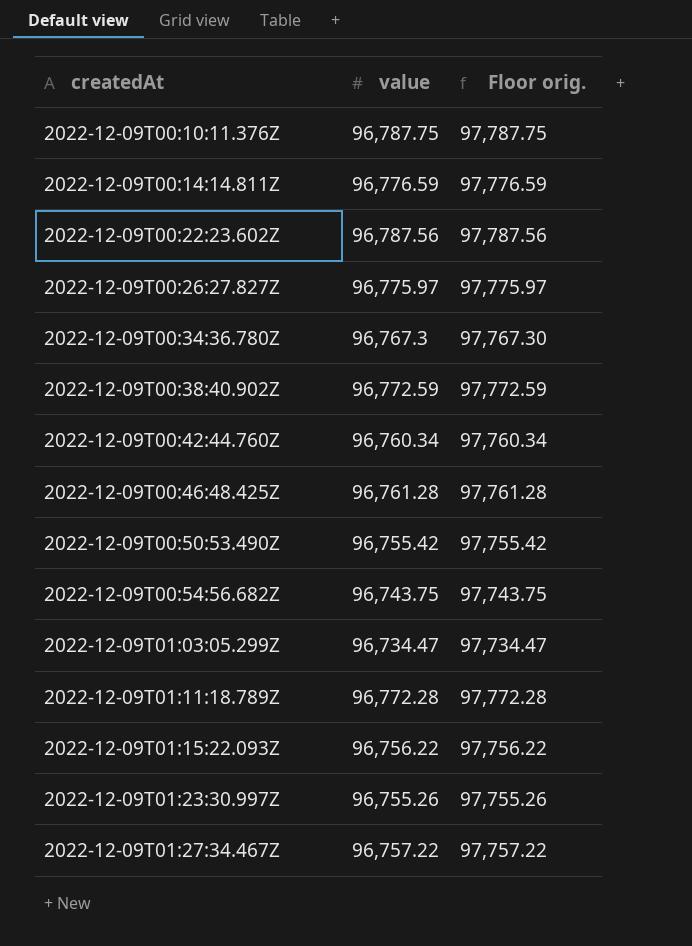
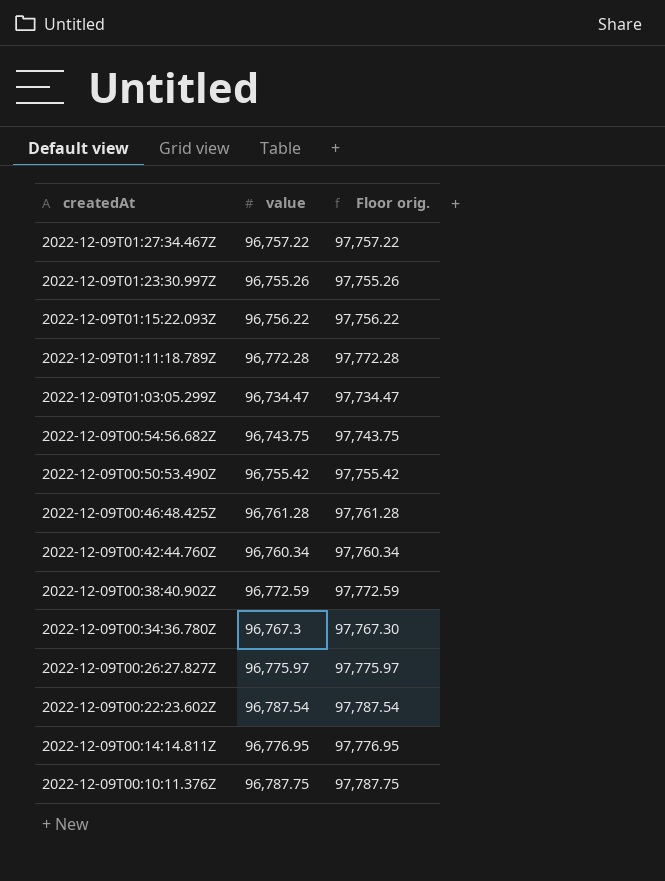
row order: createdAt ascending -> createdAt descending
2022-12-09T00:22:23.602Z | value: 96,787.56 -> 96,787.54
2022-12-09T00:22:23.602Z | Floor orig.: 97,787.56 -> 97,787.54
2022-12-09T00:14:14.811Z | value: 96,776.59 -> 96,776.95
2022-12-09T00:14:14.811Z | Floor orig.: 97,776.59 -> 97,776.95

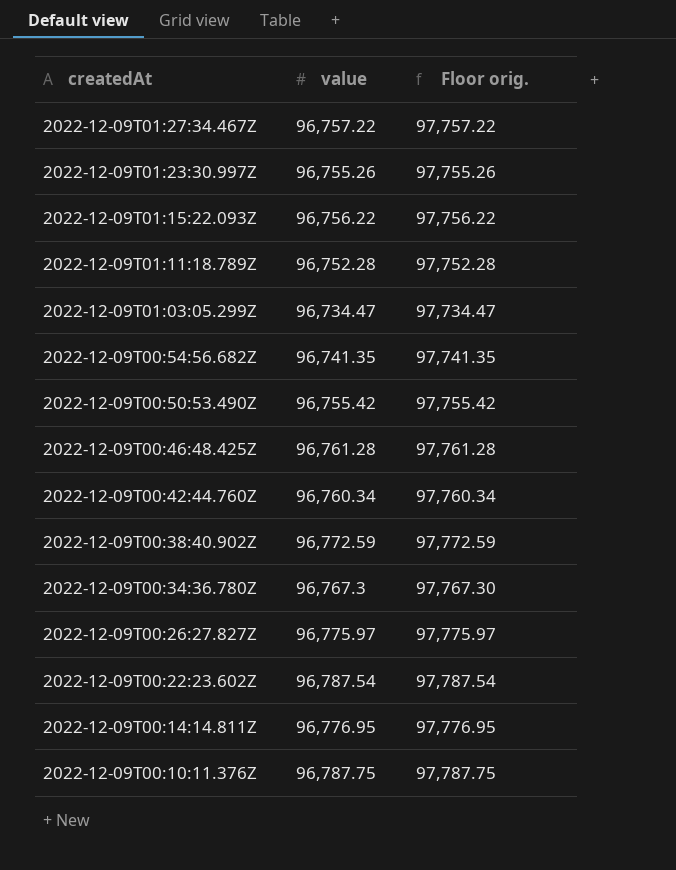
2022-12-09T01:11:18.789Z | value: 96,772.28 -> 96,752.28
2022-12-09T01:11:18.789Z | Floor orig.: 97,772.28 -> 97,752.28
2022-12-09T00:54:56.682Z | value: 96,743.75 -> 96,741.35
2022-12-09T00:54:56.682Z | Floor orig.: 97,743.75 -> 97,741.35

